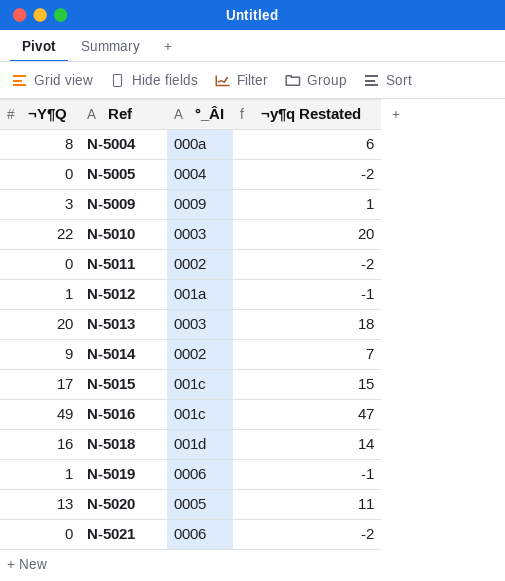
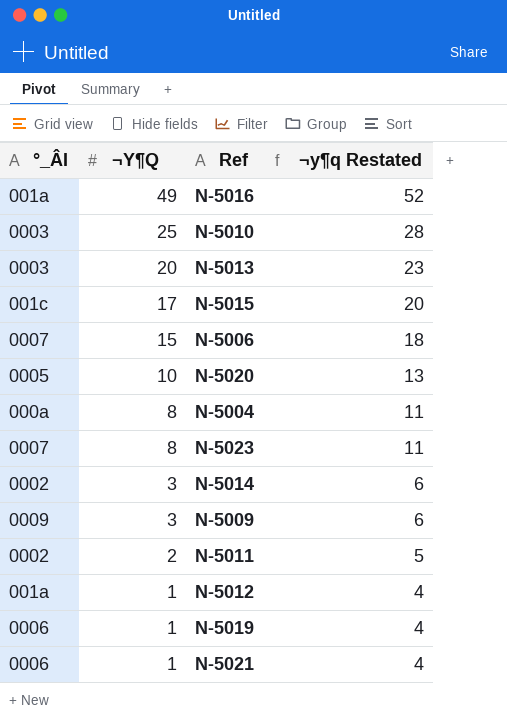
row order: Ref ascending -> ¬Y¶Q descending
column °_ÂI | position: 3 -> 1
column ¬y¶q Restated | formula: [¬Y¶Q] - 2 -> [¬Y¶Q] + 3
row N-5005: 0 | 0004 | -2 -> none
row N-5018: 16 | 001d | 14 -> none
N-5016 | °_ÂI: 001c -> 001a
N-5010 | ¬Y¶Q: 22 -> 25
row N-5006: none -> 0007 | 15 | 18
N-5020 | ¬Y¶Q: 13 -> 10
row N-5023: none -> 0007 | 8 | 11
N-5014 | ¬Y¶Q: 9 -> 3
N-5011 | ¬Y¶Q: 0 -> 2
N-5021 | ¬Y¶Q: 0 -> 1

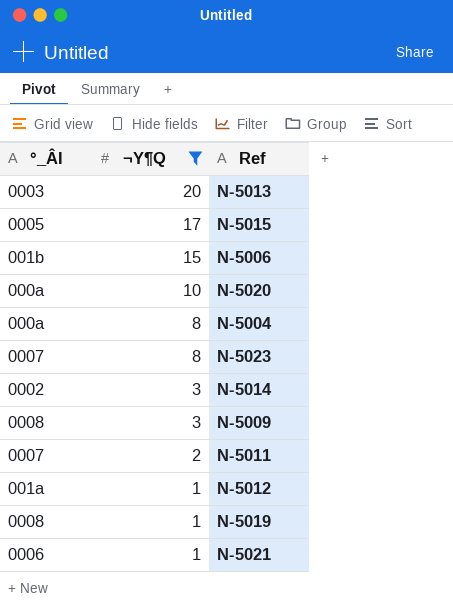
filter: none -> ¬Y¶Q <= 20
column ¬y¶q Restated | formula: [¬Y¶Q] + 3 -> none
N-5015 | °_ÂI: 001c -> 0005
N-5006 | °_ÂI: 0007 -> 001b
N-5020 | °_ÂI: 0005 -> 000a
N-5009 | °_ÂI: 0009 -> 0008
N-5011 | °_ÂI: 0002 -> 0007
N-5019 | °_ÂI: 0006 -> 0008

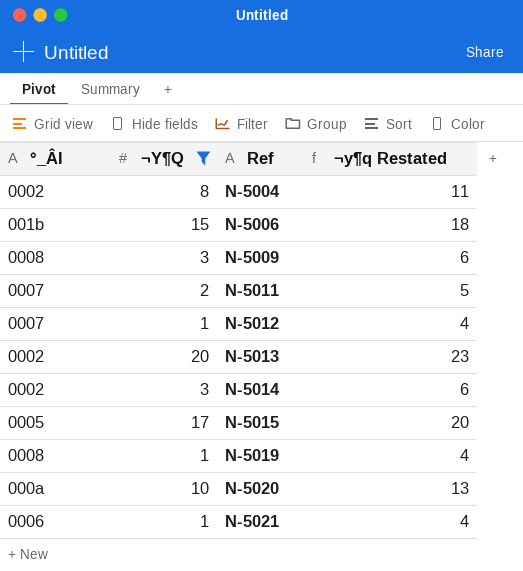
row order: ¬Y¶Q descending -> Ref ascending
column ¬y¶q Restated | formula: none -> [¬Y¶Q] + 3
row N-5023: 0007 | 8 -> none
N-5004 | °_ÂI: 000a -> 0002
N-5012 | °_ÂI: 001a -> 0007
N-5013 | °_ÂI: 0003 -> 0002

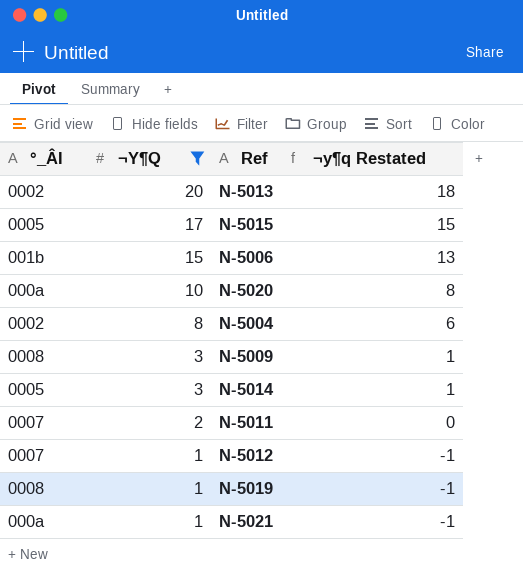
row order: Ref ascending -> ¬Y¶Q descending
column ¬y¶q Restated | formula: [¬Y¶Q] + 3 -> [¬Y¶Q] - 2
N-5014 | °_ÂI: 0002 -> 0005
N-5021 | °_ÂI: 0006 -> 000a

